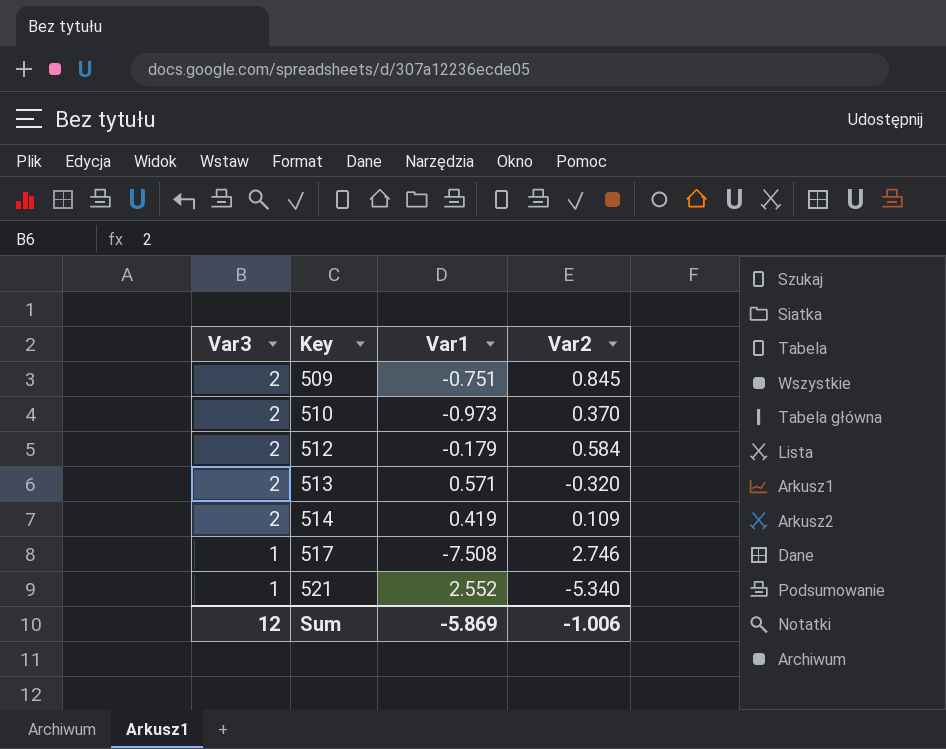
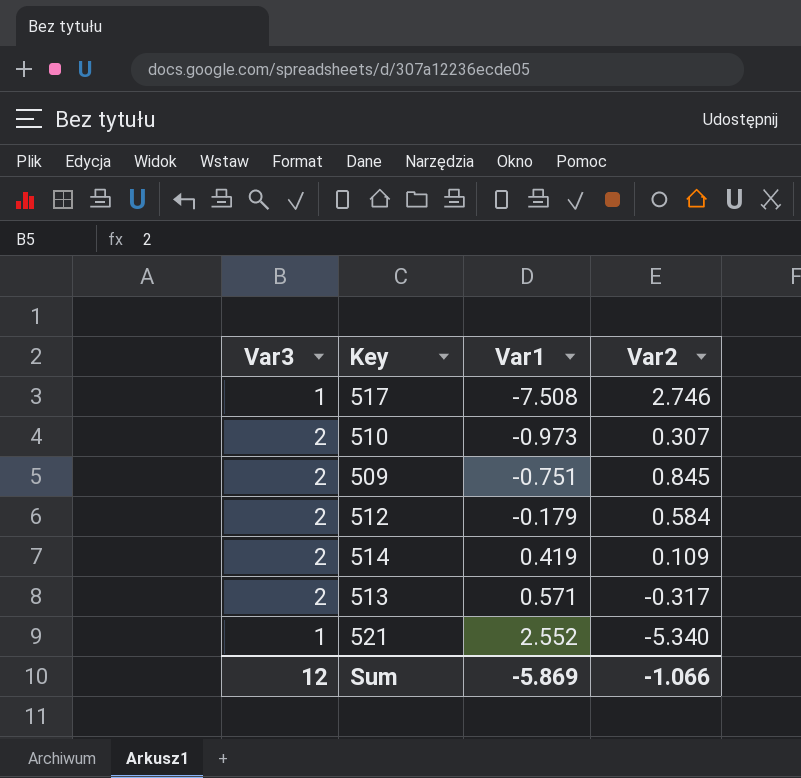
row order: Var3 descending -> Var1 ascending
510 | Var2: 0.370 -> 0.307
513 | Var2: -0.320 -> -0.317
Sum | Var2: -1.006 -> -1.066

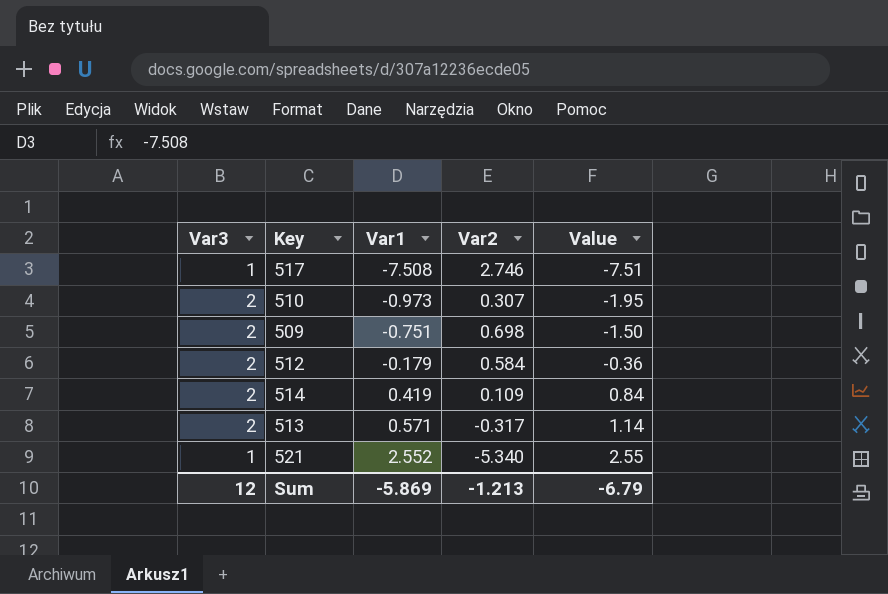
column Value | formula: none -> [Var3] * [Var1]
509 | Var2: 0.845 -> 0.698
Sum | Var2: -1.066 -> -1.213

